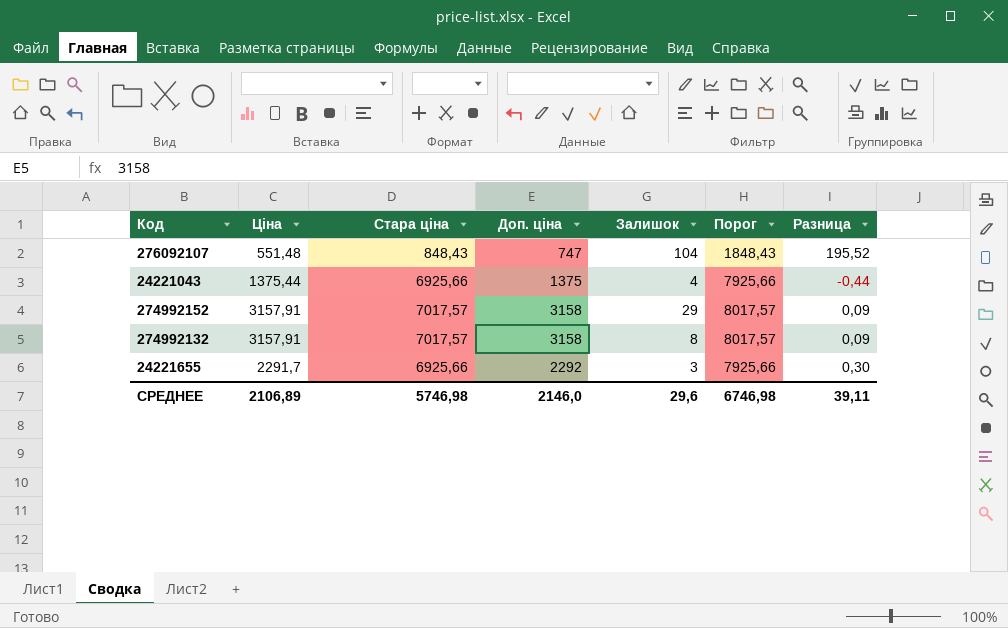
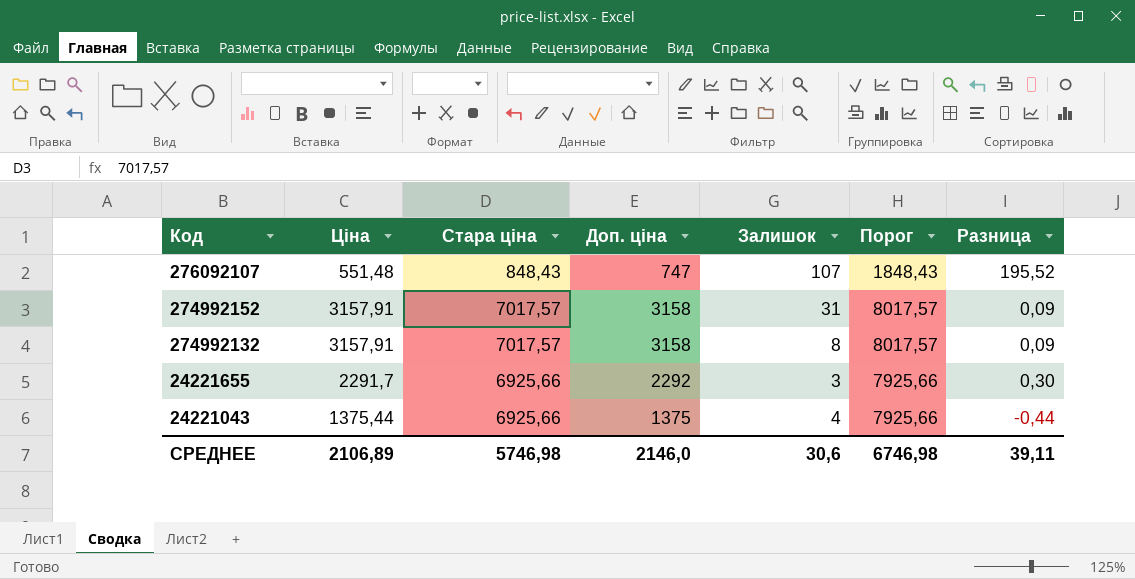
row order: none -> Код descending
276092107 | Залишок: 104 -> 107
274992152 | Залишок: 29 -> 31
СРЕДНЕЕ | Залишок: 29,6 -> 30,6

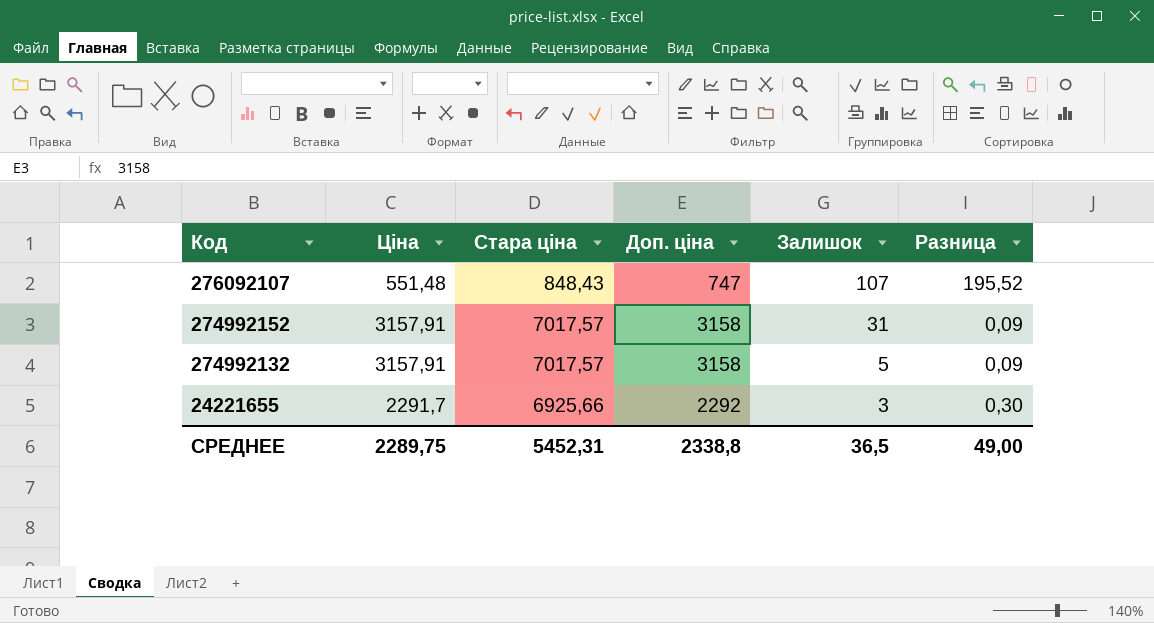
column Порог | formula: [Стара ціна] + 1000 -> none
row 24221043: 1375,44 | 6925,66 | 1375 | 4 | 7925,66 | -0,44 -> none
274992132 | Залишок: 8 -> 5
СРЕДНЕЕ | Ціна: 2106,89 -> 2289,75
СРЕДНЕЕ | Стара ціна: 5746,98 -> 5452,31
СРЕДНЕЕ | Доп. ціна: 2146,0 -> 2338,8
СРЕДНЕЕ | Залишок: 30,6 -> 36,5
СРЕДНЕЕ | Разница: 39,11 -> 49,00

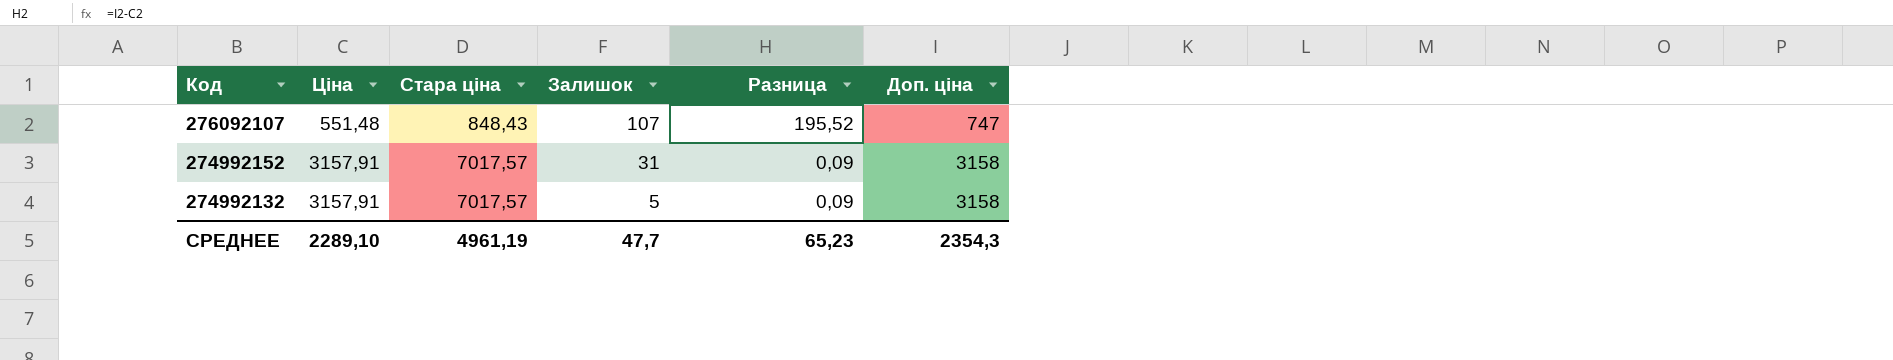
column Доп. ціна | position: 4 -> 6
row 24221655: 2291,7 | 6925,66 | 2292 | 3 | 0,30 -> none
СРЕДНЕЕ | Ціна: 2289,75 -> 2289,10
СРЕДНЕЕ | Стара ціна: 5452,31 -> 4961,19
СРЕДНЕЕ | Залишок: 36,5 -> 47,7
СРЕДНЕЕ | Разница: 49,00 -> 65,23
СРЕДНЕЕ | Доп. ціна: 2338,8 -> 2354,3

